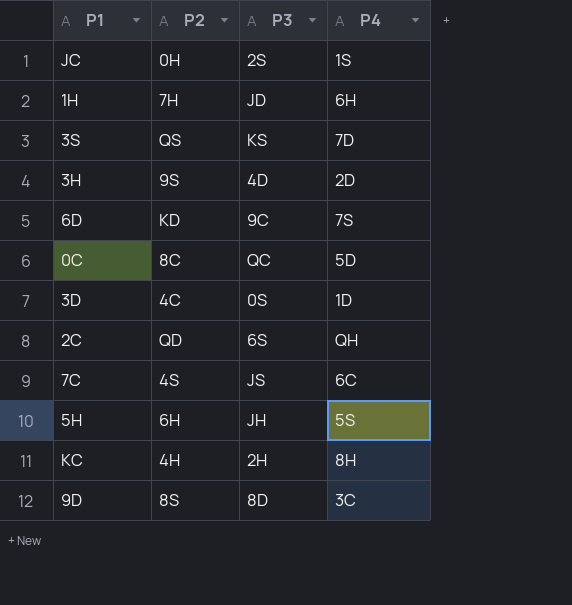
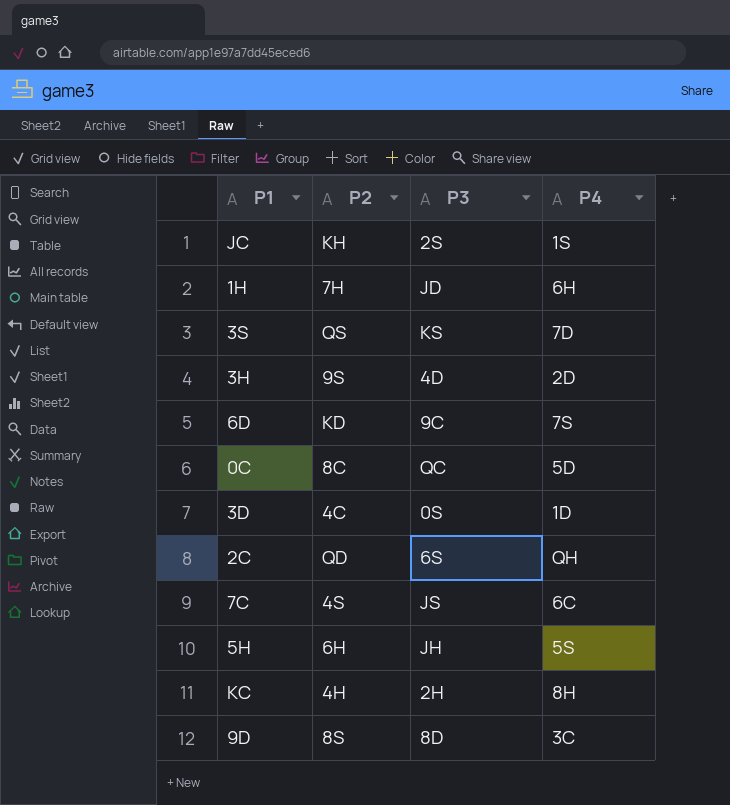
JC | P2: 0H -> KH

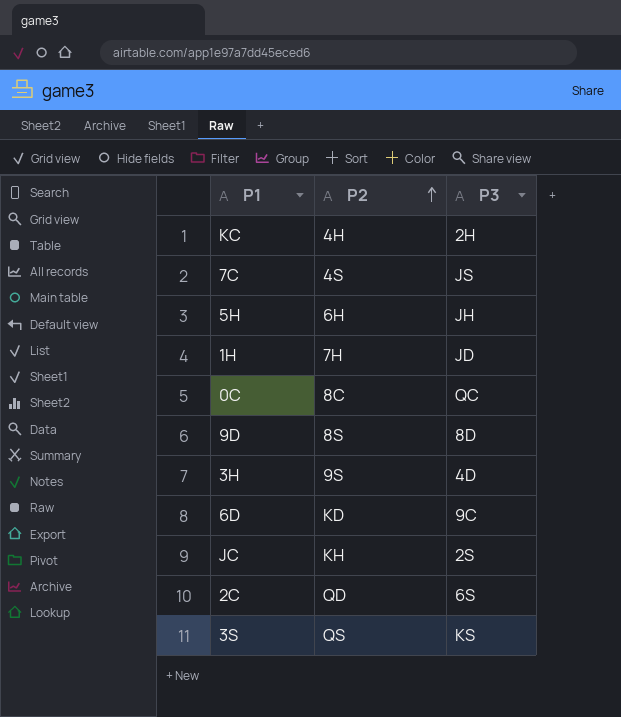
row order: none -> P2 ascending
column P4 | position: 4 -> none
row 3D: 4C | 0S | 1D -> none

